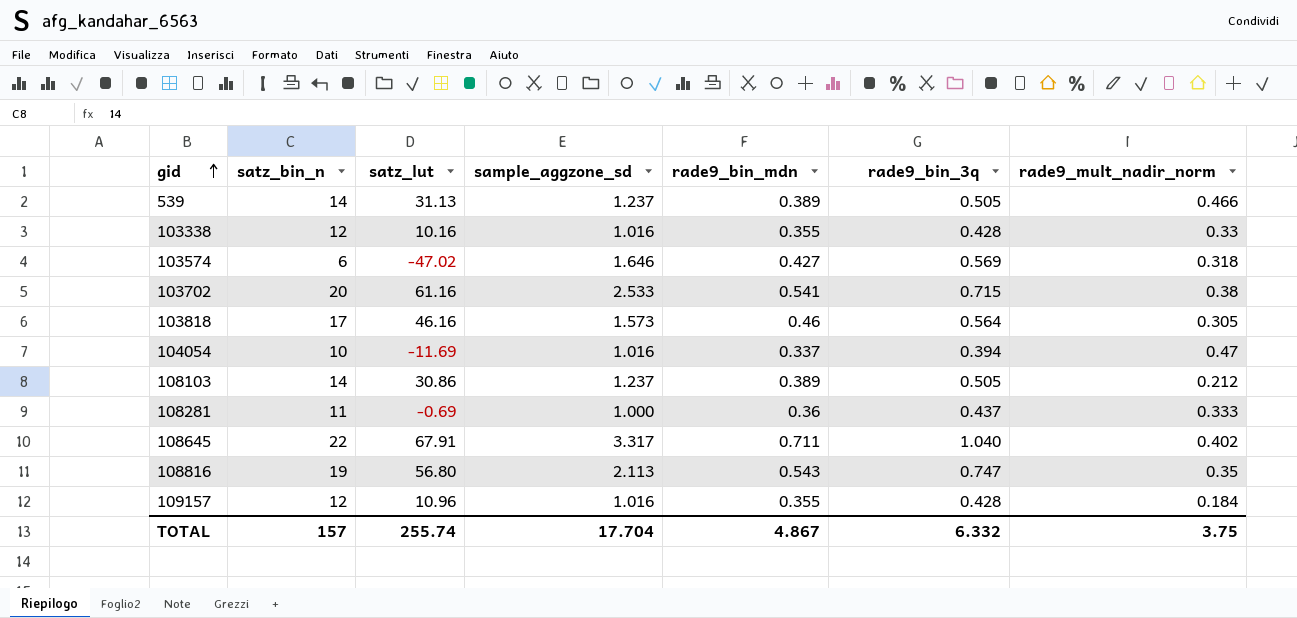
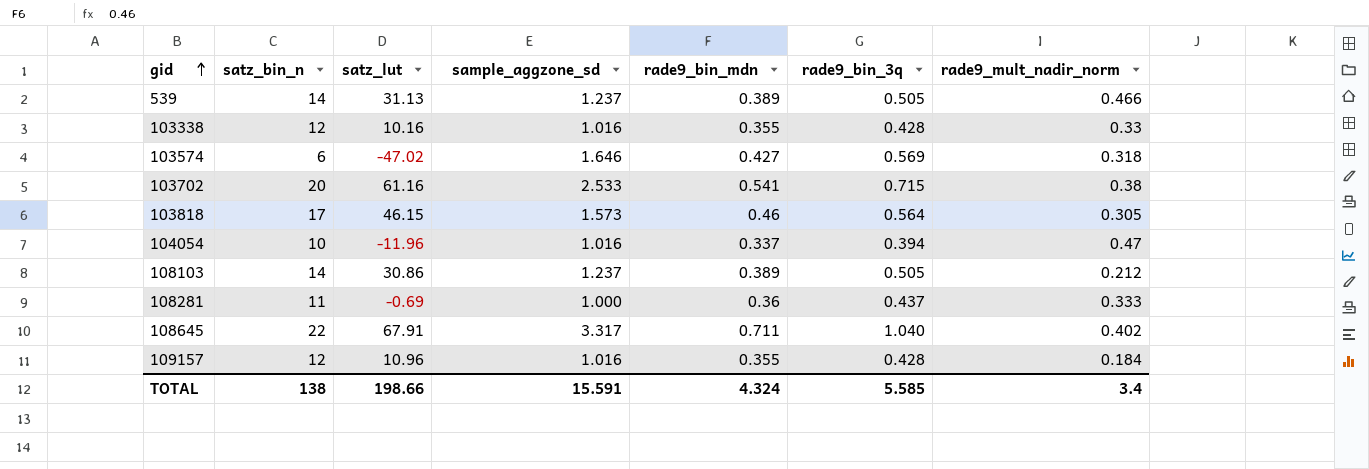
row 108816: 19 | 56.80 | 2.113 | 0.543 | 0.747 | 0.35 -> none
103818 | satz_lut: 46.16 -> 46.15
104054 | satz_lut: -11.69 -> -11.96
TOTAL | satz_bin_n: 157 -> 138
TOTAL | satz_lut: 255.74 -> 198.66
TOTAL | sample_aggzone_sd: 17.704 -> 15.591
TOTAL | rade9_bin_mdn: 4.867 -> 4.324
TOTAL | rade9_bin_3q: 6.332 -> 5.585
TOTAL | rade9_mult_nadir_norm: 3.75 -> 3.4

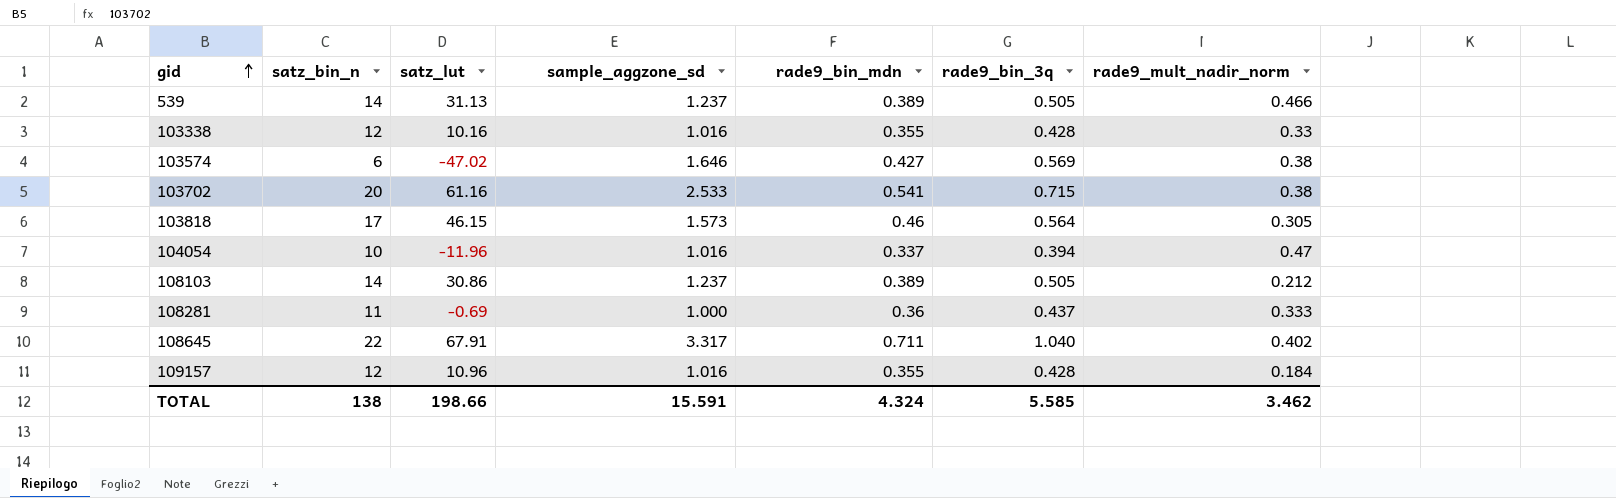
103574 | rade9_mult_nadir_norm: 0.318 -> 0.38
TOTAL | rade9_mult_nadir_norm: 3.4 -> 3.462

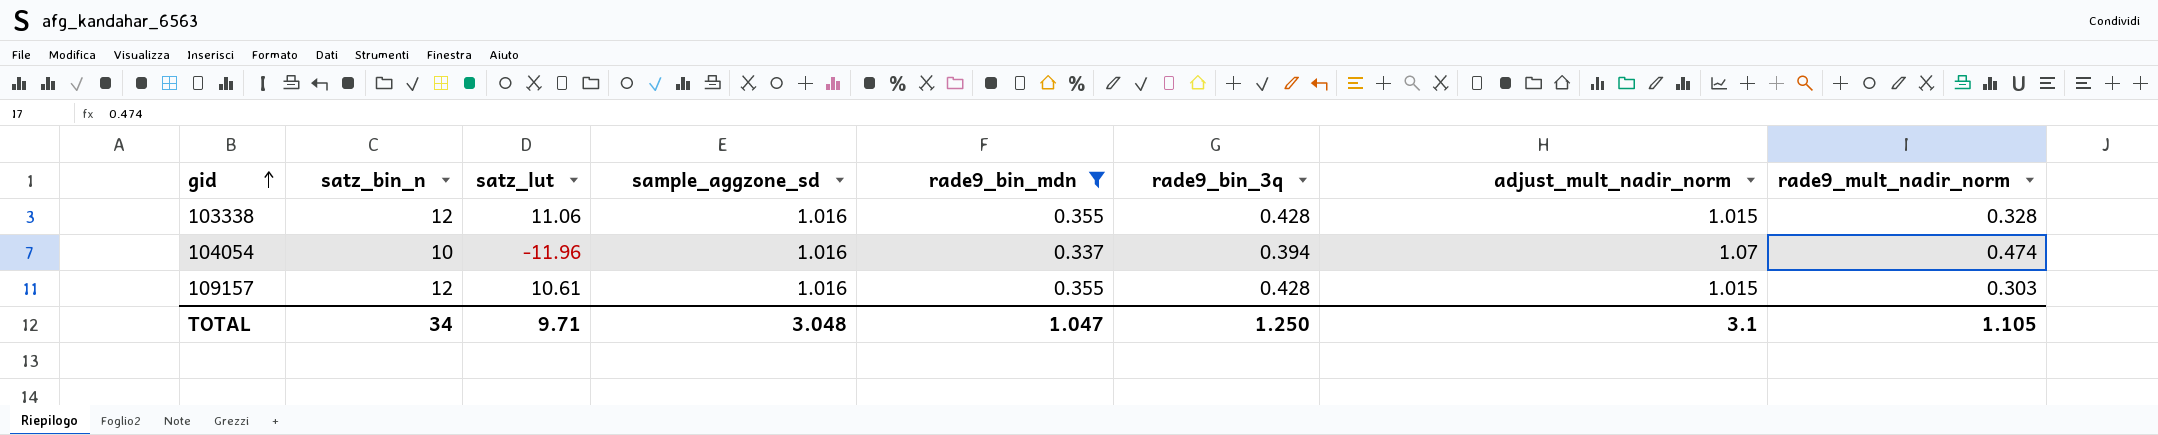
filter: none -> rade9_bin_mdn <= 0.355
column adjust_mult_nadir_norm | position: none -> 7
103338 | satz_lut: 10.16 -> 11.06
103338 | rade9_mult_nadir_norm: 0.33 -> 0.328
104054 | rade9_mult_nadir_norm: 0.47 -> 0.474
109157 | satz_lut: 10.96 -> 10.61
109157 | rade9_mult_nadir_norm: 0.184 -> 0.303
TOTAL | satz_bin_n: 138 -> 34
TOTAL | satz_lut: 198.66 -> 9.71
TOTAL | sample_aggzone_sd: 15.591 -> 3.048
TOTAL | rade9_bin_mdn: 4.324 -> 1.047
TOTAL | rade9_bin_3q: 5.585 -> 1.250
TOTAL | rade9_mult_nadir_norm: 3.462 -> 1.105

